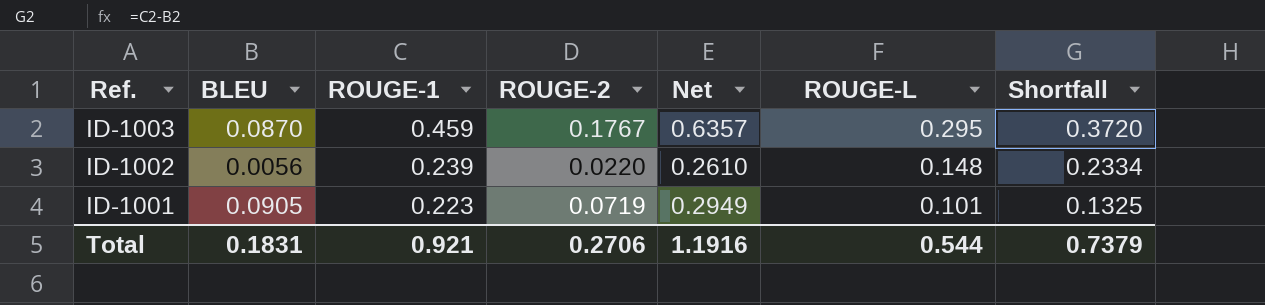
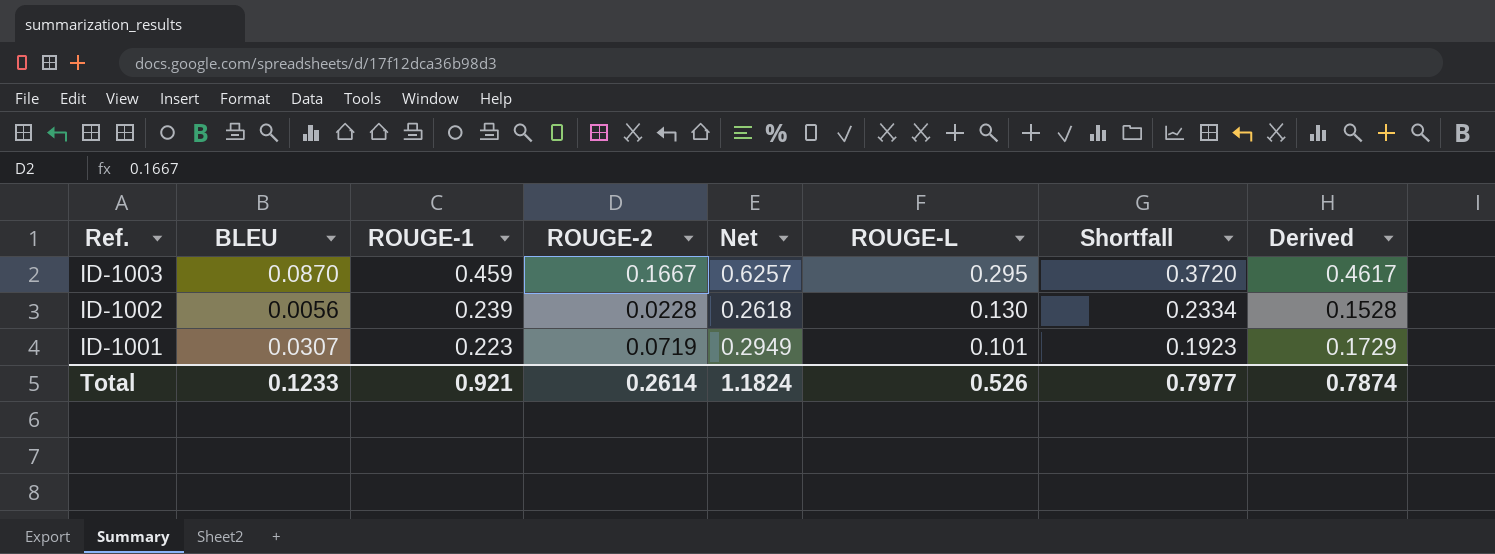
column Derived | formula: none -> [ROUGE-2] + [ROUGE-L]
ID-1003 | ROUGE-2: 0.1767 -> 0.1667
ID-1003 | Net: 0.6357 -> 0.6257
ID-1002 | ROUGE-2: 0.0220 -> 0.0228
ID-1002 | Net: 0.2610 -> 0.2618
ID-1002 | ROUGE-L: 0.148 -> 0.130
ID-1001 | BLEU: 0.0905 -> 0.0307
ID-1001 | Shortfall: 0.1325 -> 0.1923
Total | BLEU: 0.1831 -> 0.1233
Total | ROUGE-2: 0.2706 -> 0.2614
Total | Net: 1.1916 -> 1.1824
Total | ROUGE-L: 0.544 -> 0.526
Total | Shortfall: 0.7379 -> 0.7977

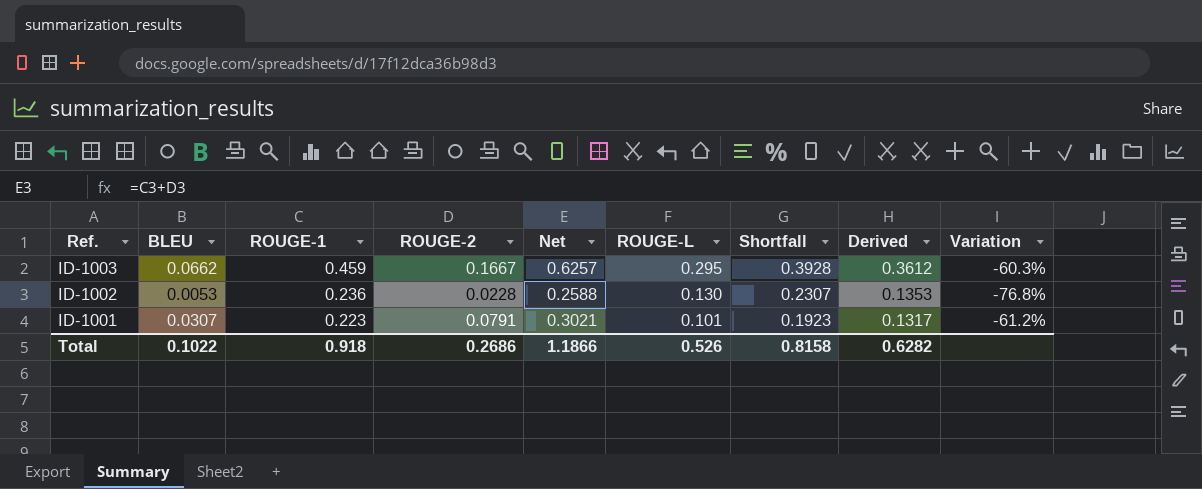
column Derived | formula: [ROUGE-2] + [ROUGE-L] -> [BLEU] + [ROUGE-L]
column Variation | formula: none -> ([BLEU] - [ROUGE-2]) / [ROUGE-2]
ID-1003 | BLEU: 0.0870 -> 0.0662
ID-1003 | Shortfall: 0.3720 -> 0.3928
ID-1002 | BLEU: 0.0056 -> 0.0053
ID-1002 | ROUGE-1: 0.239 -> 0.236
ID-1002 | Net: 0.2618 -> 0.2588
ID-1002 | Shortfall: 0.2334 -> 0.2307
ID-1001 | ROUGE-2: 0.0719 -> 0.0791
ID-1001 | Net: 0.2949 -> 0.3021
Total | BLEU: 0.1233 -> 0.1022
Total | ROUGE-1: 0.921 -> 0.918
Total | ROUGE-2: 0.2614 -> 0.2686
Total | Net: 1.1824 -> 1.1866
Total | Shortfall: 0.7977 -> 0.8158
Total | Derived: 0.7874 -> 0.6282

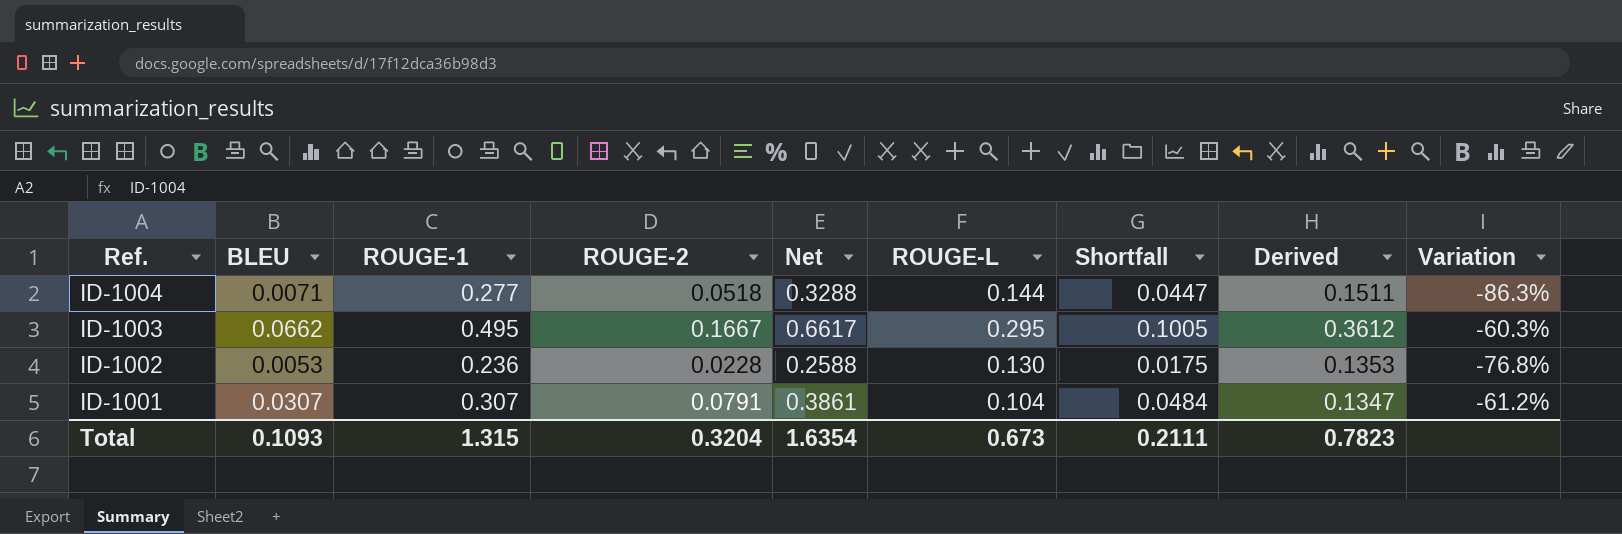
column Shortfall | formula: [ROUGE-1] - [BLEU] -> [ROUGE-2] - [BLEU]
row ID-1004: none -> 0.0071 | 0.277 | 0.0518 | 0.3288 | 0.144 | 0.0447 | 0.1511 | -86.3%
ID-1003 | ROUGE-1: 0.459 -> 0.495
ID-1003 | Net: 0.6257 -> 0.6617
ID-1001 | ROUGE-1: 0.223 -> 0.307
ID-1001 | Net: 0.3021 -> 0.3861
ID-1001 | ROUGE-L: 0.101 -> 0.104
ID-1001 | Derived: 0.1317 -> 0.1347
Total | BLEU: 0.1022 -> 0.1093
Total | ROUGE-1: 0.918 -> 1.315
Total | ROUGE-2: 0.2686 -> 0.3204
Total | Net: 1.1866 -> 1.6354
Total | ROUGE-L: 0.526 -> 0.673
Total | Shortfall: 0.8158 -> 0.2111
Total | Derived: 0.6282 -> 0.7823

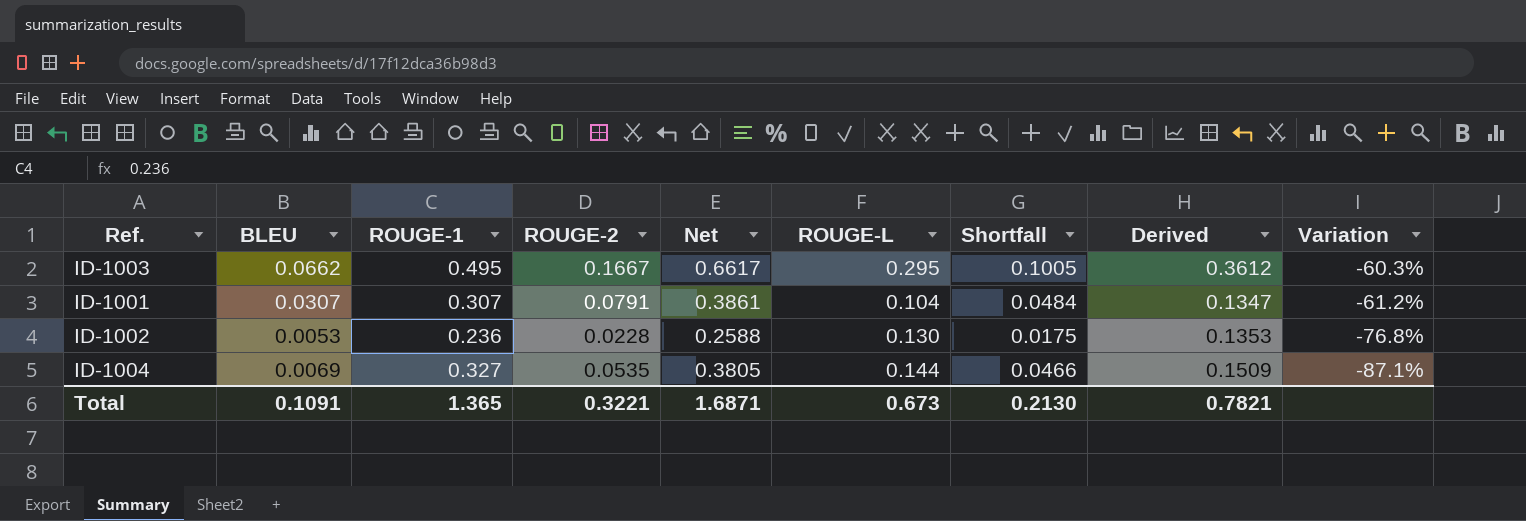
row order: Ref. descending -> Variation descending
ID-1004 | BLEU: 0.0071 -> 0.0069
ID-1004 | ROUGE-1: 0.277 -> 0.327
ID-1004 | ROUGE-2: 0.0518 -> 0.0535
ID-1004 | Net: 0.3288 -> 0.3805
ID-1004 | Shortfall: 0.0447 -> 0.0466
ID-1004 | Derived: 0.1511 -> 0.1509
ID-1004 | Variation: -86.3% -> -87.1%
Total | BLEU: 0.1093 -> 0.1091
Total | ROUGE-1: 1.315 -> 1.365
Total | ROUGE-2: 0.3204 -> 0.3221
Total | Net: 1.6354 -> 1.6871
Total | Shortfall: 0.2111 -> 0.2130
Total | Derived: 0.7823 -> 0.7821

